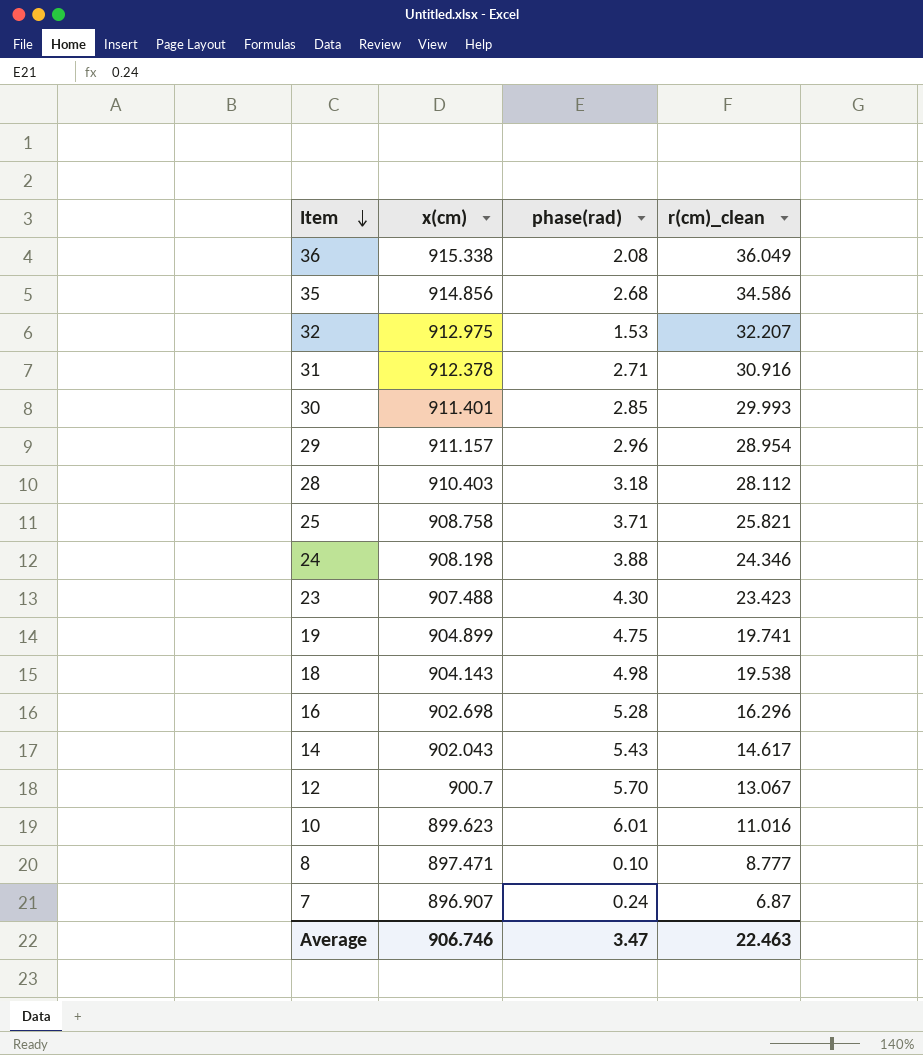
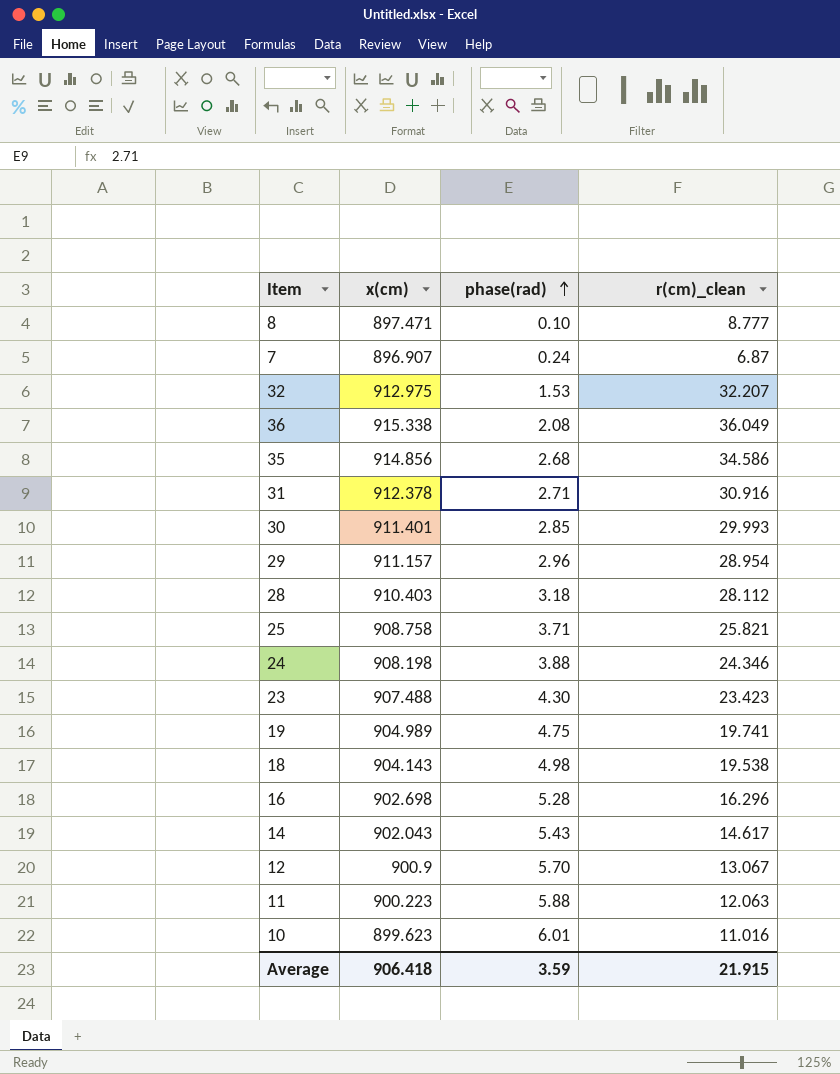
row order: Item descending -> phase(rad) ascending
19 | x(cm): 904.899 -> 904.989
12 | x(cm): 900.7 -> 900.9
row 11: none -> 900.223 | 5.88 | 12.063
Average | x(cm): 906.746 -> 906.418
Average | phase(rad): 3.47 -> 3.59
Average | r(cm)_clean: 22.463 -> 21.915

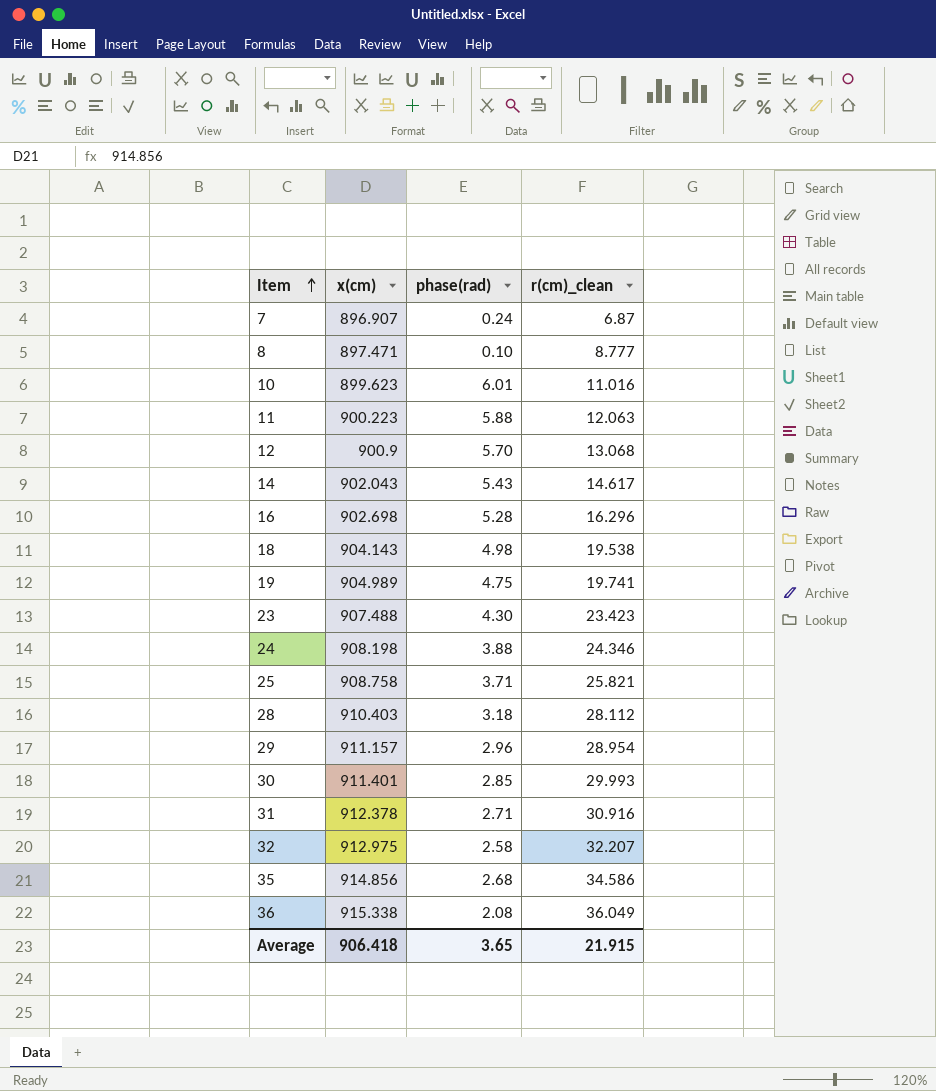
row order: phase(rad) ascending -> Item ascending
12 | r(cm)_clean: 13.067 -> 13.068
32 | phase(rad): 1.53 -> 2.58
Average | phase(rad): 3.59 -> 3.65

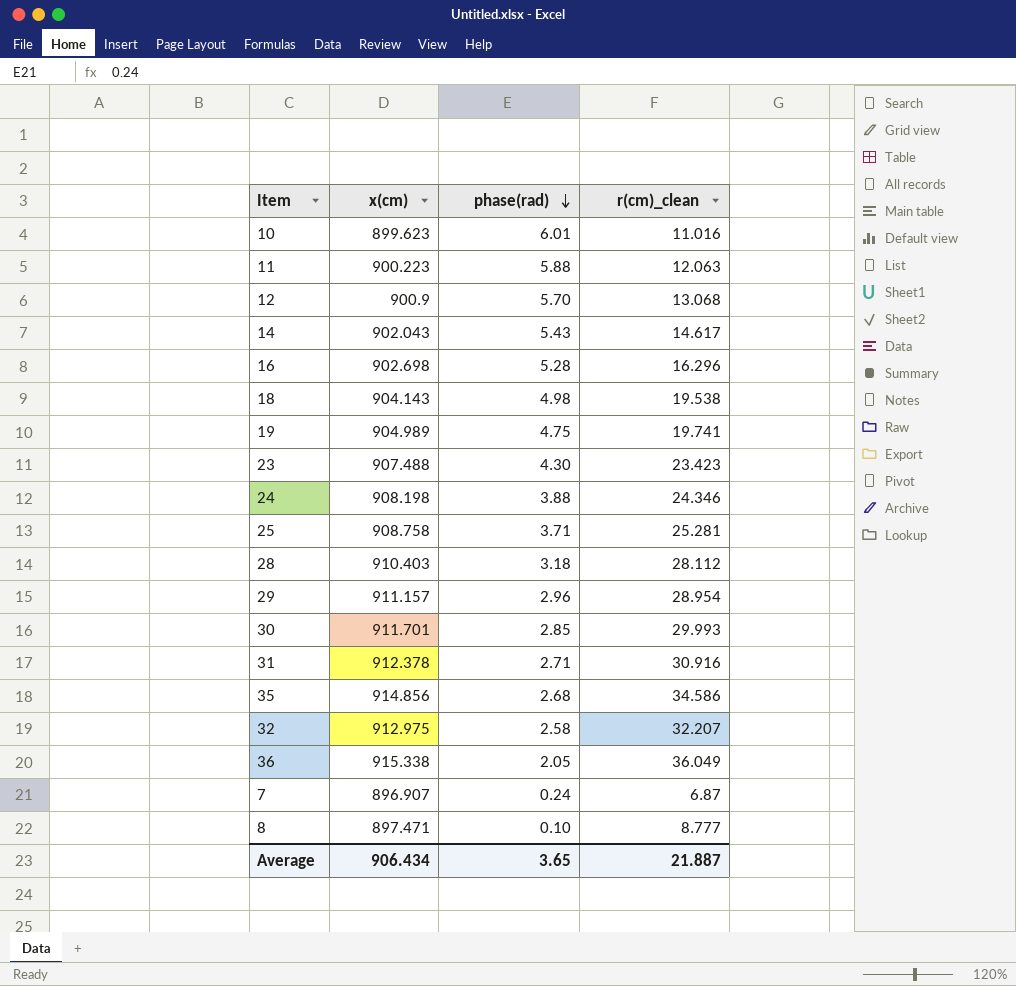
row order: Item ascending -> phase(rad) descending
25 | r(cm)_clean: 25.821 -> 25.281
30 | x(cm): 911.401 -> 911.701
36 | phase(rad): 2.08 -> 2.05
Average | x(cm): 906.418 -> 906.434
Average | r(cm)_clean: 21.915 -> 21.887

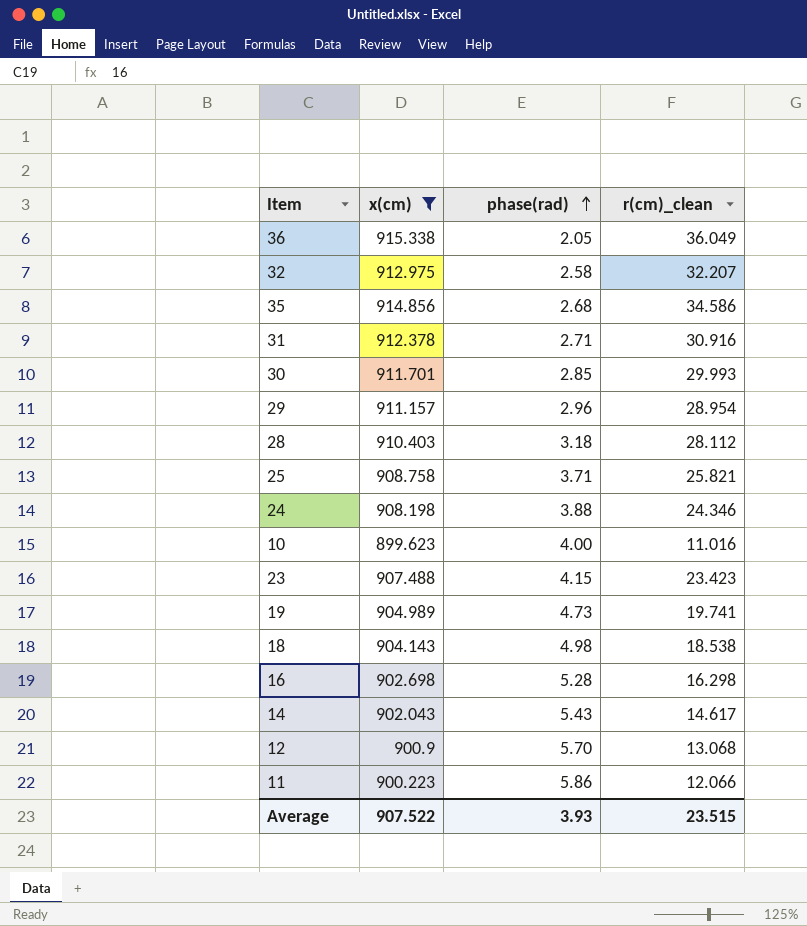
filter: none -> x(cm) >= 899.623
row order: phase(rad) descending -> phase(rad) ascending
25 | r(cm)_clean: 25.281 -> 25.821
10 | phase(rad): 6.01 -> 4.00
23 | phase(rad): 4.30 -> 4.15
19 | phase(rad): 4.75 -> 4.73
18 | r(cm)_clean: 19.538 -> 18.538
16 | r(cm)_clean: 16.296 -> 16.298
11 | phase(rad): 5.88 -> 5.86
11 | r(cm)_clean: 12.063 -> 12.066
Average | x(cm): 906.434 -> 907.522
Average | phase(rad): 3.65 -> 3.93
Average | r(cm)_clean: 21.887 -> 23.515

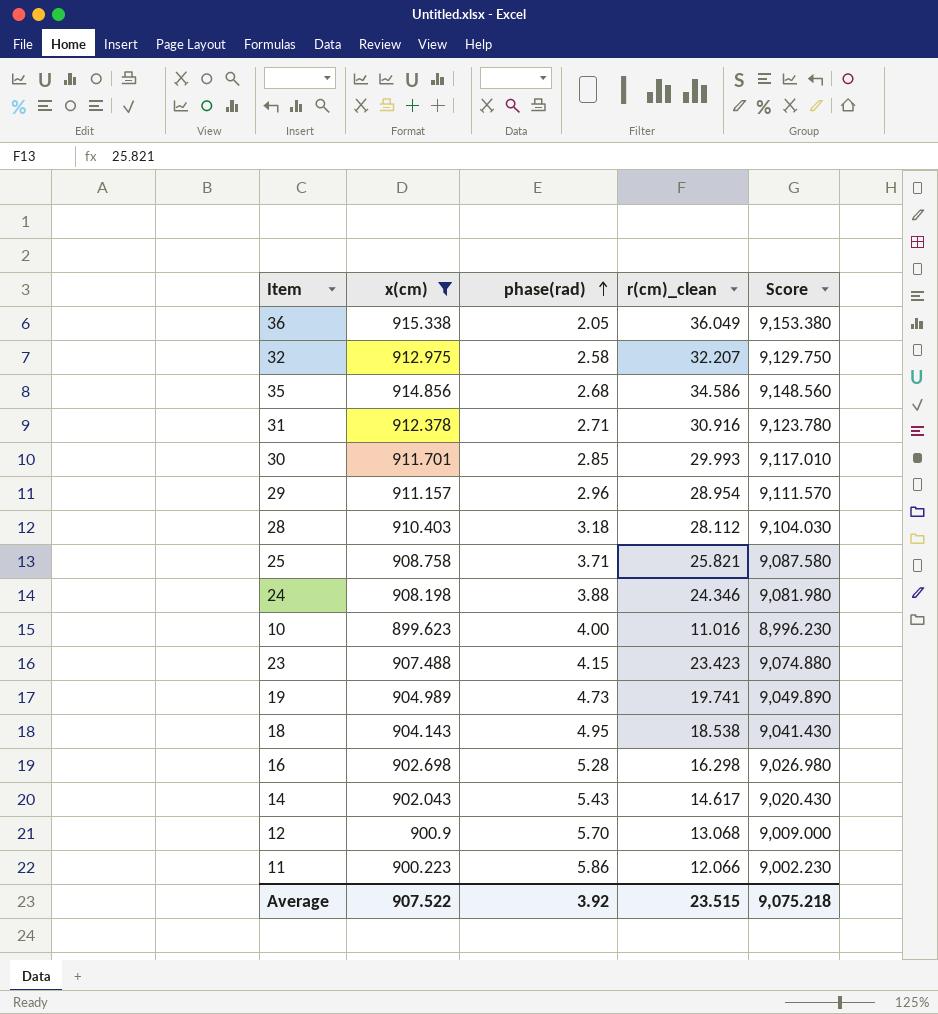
column Score | formula: none -> [x(cm)] * 10
18 | phase(rad): 4.98 -> 4.95
Average | phase(rad): 3.93 -> 3.92

